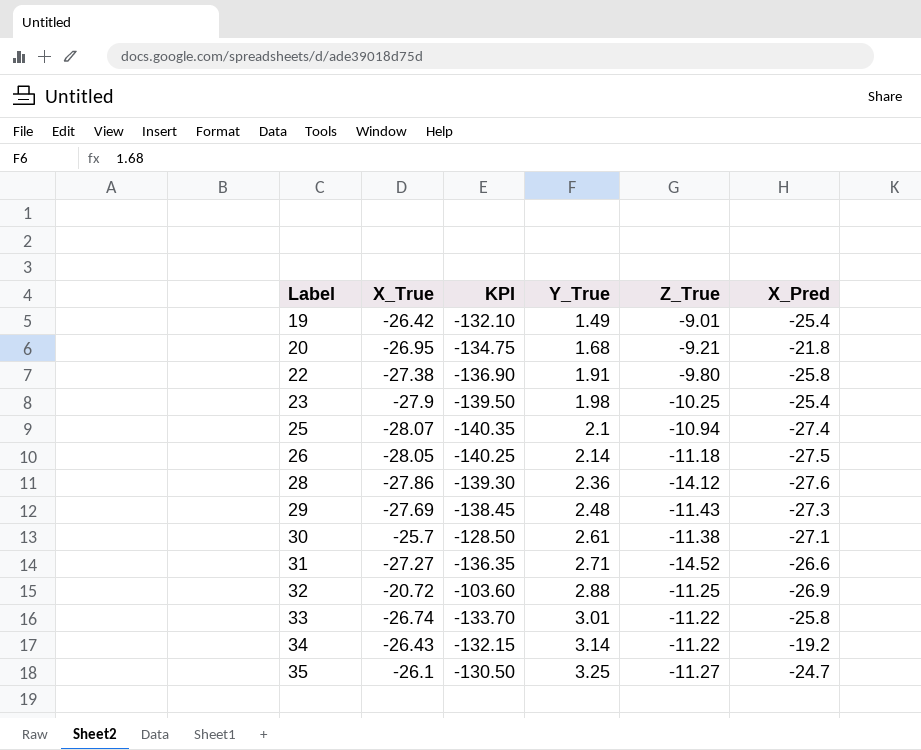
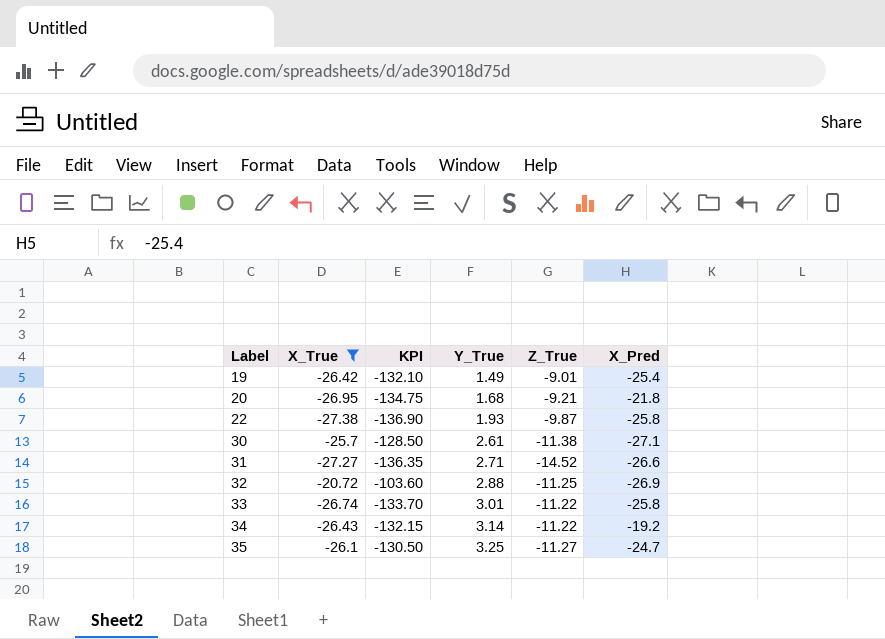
filter: none -> X_True >= -27.38
22 | Y_True: 1.91 -> 1.93
22 | Z_True: -9.80 -> -9.87

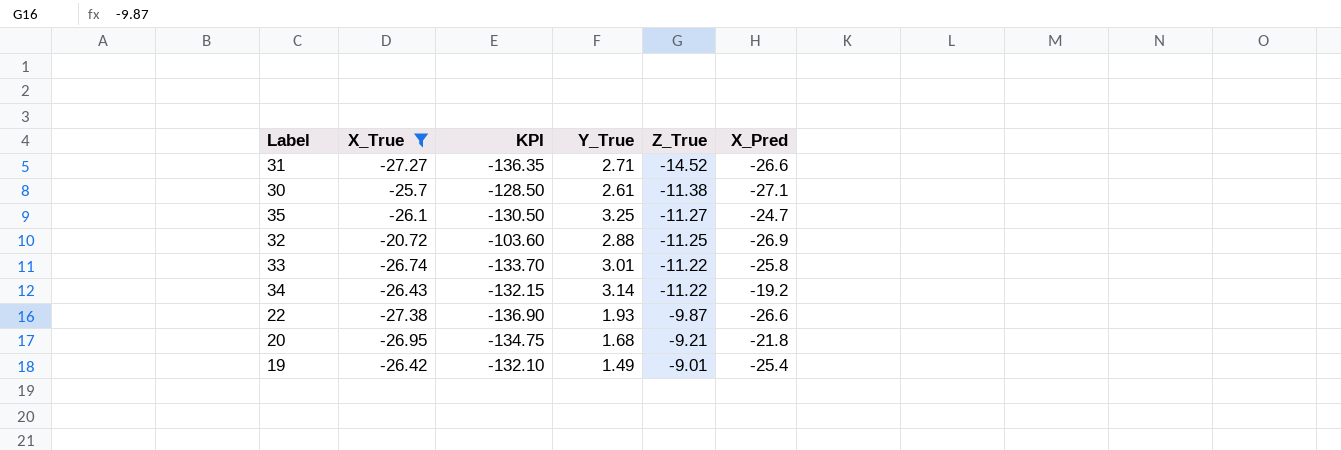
row order: Label ascending -> Z_True ascending
22 | X_Pred: -25.8 -> -26.6

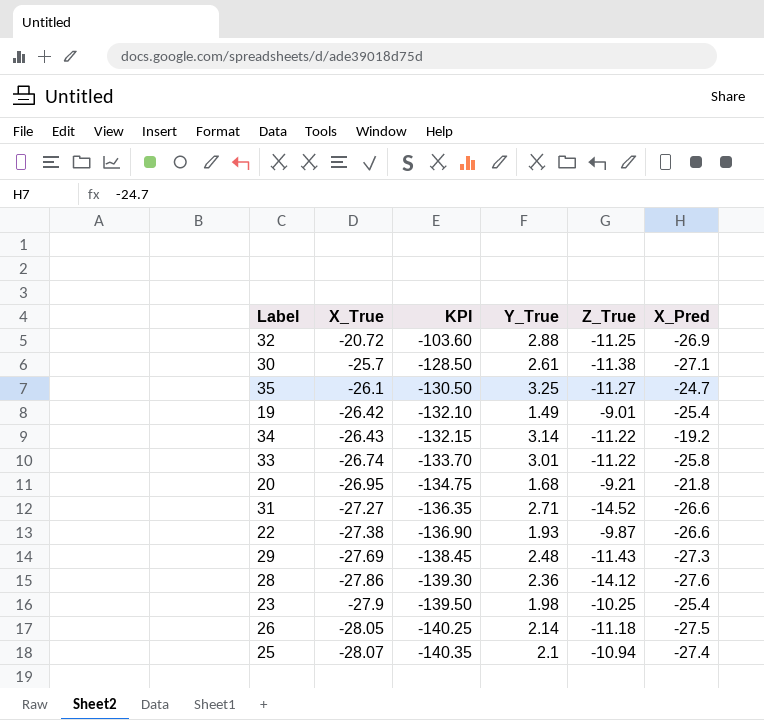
filter: X_True >= -27.38 -> none
row order: Z_True ascending -> X_True descending

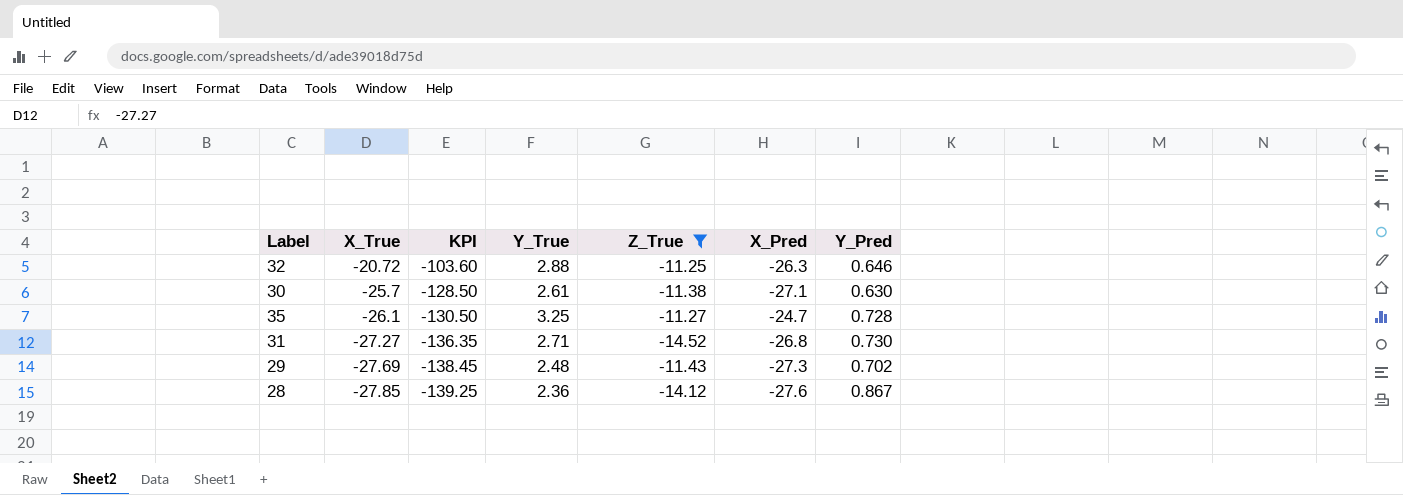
filter: none -> Z_True <= -11.25
column Y_Pred | position: none -> 7
32 | X_Pred: -26.9 -> -26.3
31 | X_Pred: -26.6 -> -26.8
28 | X_True: -27.86 -> -27.85
28 | KPI: -139.30 -> -139.25

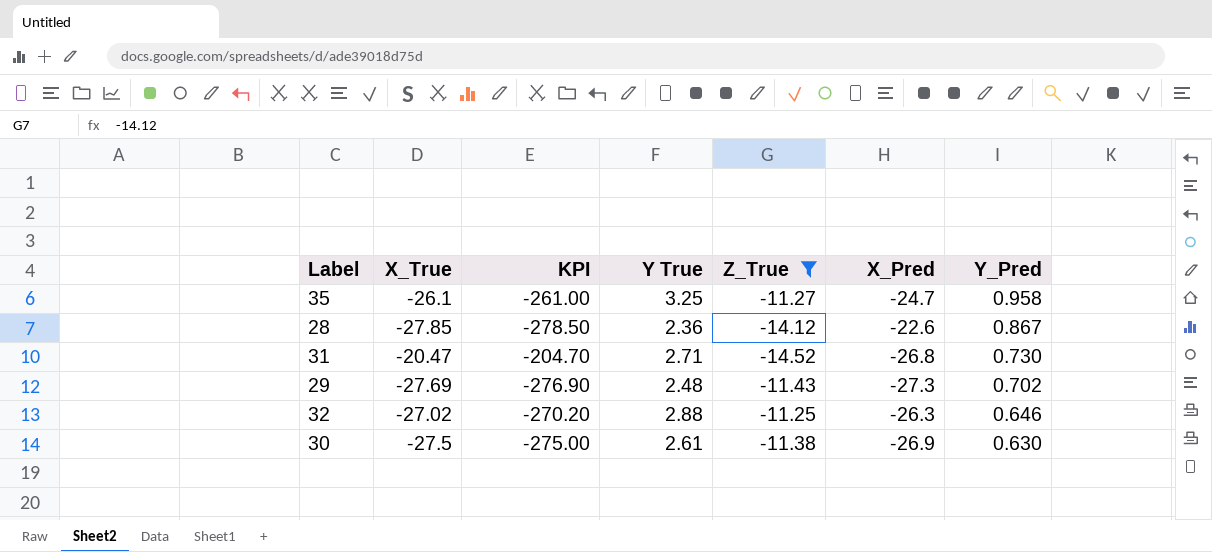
row order: X_True descending -> Y_Pred descending
column KPI | formula: [X_True] * 5 -> [X_True] * 10
column name: Y_True -> Y True
35 | Y_Pred: 0.728 -> 0.958
28 | X_Pred: -27.6 -> -22.6
31 | X_True: -27.27 -> -20.47
32 | X_True: -20.72 -> -27.02
30 | X_True: -25.7 -> -27.5
30 | X_Pred: -27.1 -> -26.9

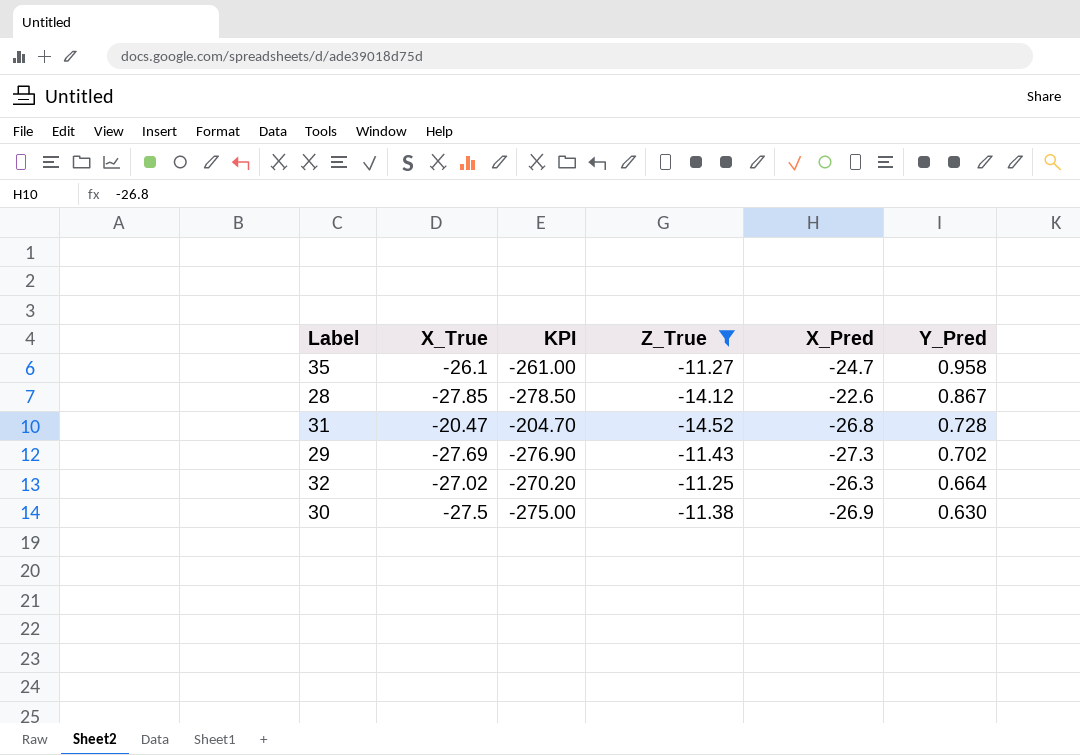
column Y True | position: 4 -> none
31 | Y_Pred: 0.730 -> 0.728
32 | Y_Pred: 0.646 -> 0.664

